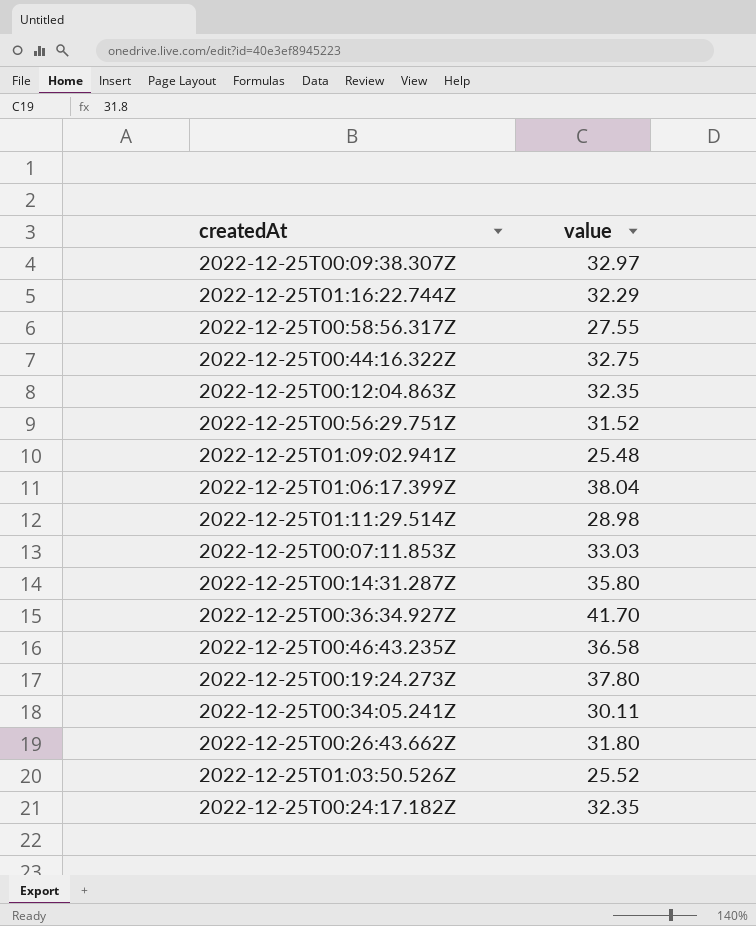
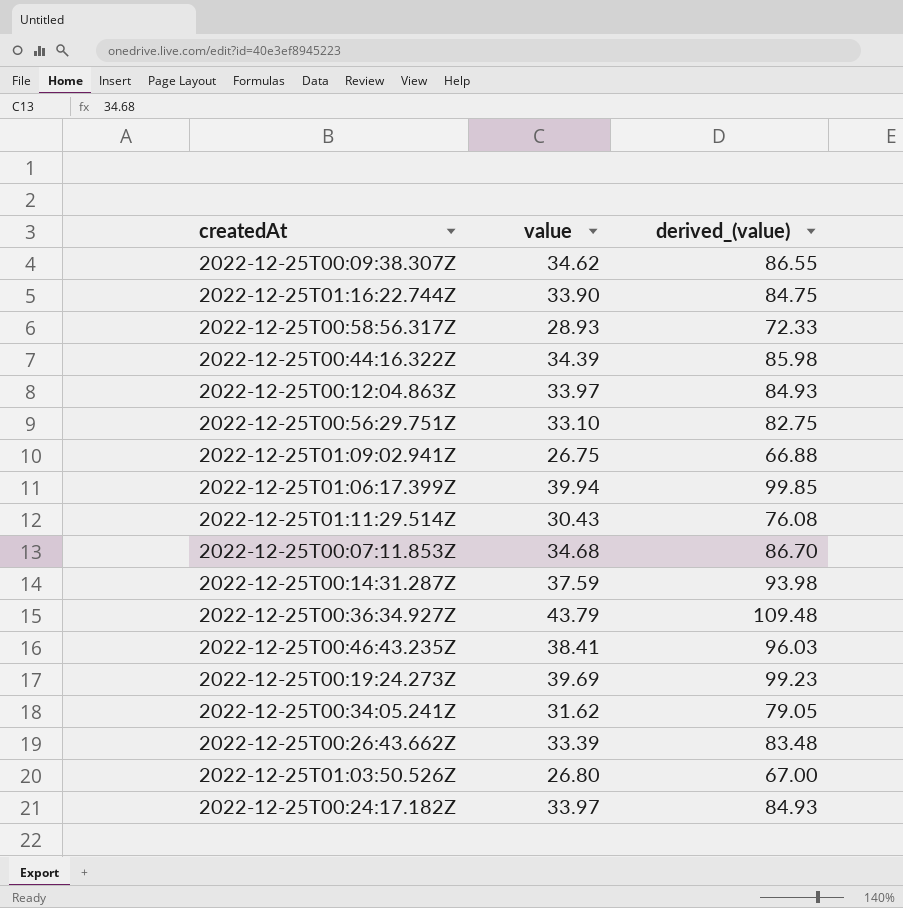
column derived_(value) | formula: none -> [value] * 2.5
2022-12-25T00:09:38.307Z | value: 32.97 -> 34.62
2022-12-25T01:16:22.744Z | value: 32.29 -> 33.90
2022-12-25T00:58:56.317Z | value: 27.55 -> 28.93
2022-12-25T00:44:16.322Z | value: 32.75 -> 34.39
2022-12-25T00:12:04.863Z | value: 32.35 -> 33.97
2022-12-25T00:56:29.751Z | value: 31.52 -> 33.10
2022-12-25T01:09:02.941Z | value: 25.48 -> 26.75
2022-12-25T01:06:17.399Z | value: 38.04 -> 39.94
2022-12-25T01:11:29.514Z | value: 28.98 -> 30.43
2022-12-25T00:07:11.853Z | value: 33.03 -> 34.68
2022-12-25T00:14:31.287Z | value: 35.80 -> 37.59
2022-12-25T00:36:34.927Z | value: 41.70 -> 43.79
2022-12-25T00:46:43.235Z | value: 36.58 -> 38.41
2022-12-25T00:19:24.273Z | value: 37.80 -> 39.69
2022-12-25T00:34:05.241Z | value: 30.11 -> 31.62
2022-12-25T00:26:43.662Z | value: 31.80 -> 33.39
2022-12-25T01:03:50.526Z | value: 25.52 -> 26.80
2022-12-25T00:24:17.182Z | value: 32.35 -> 33.97

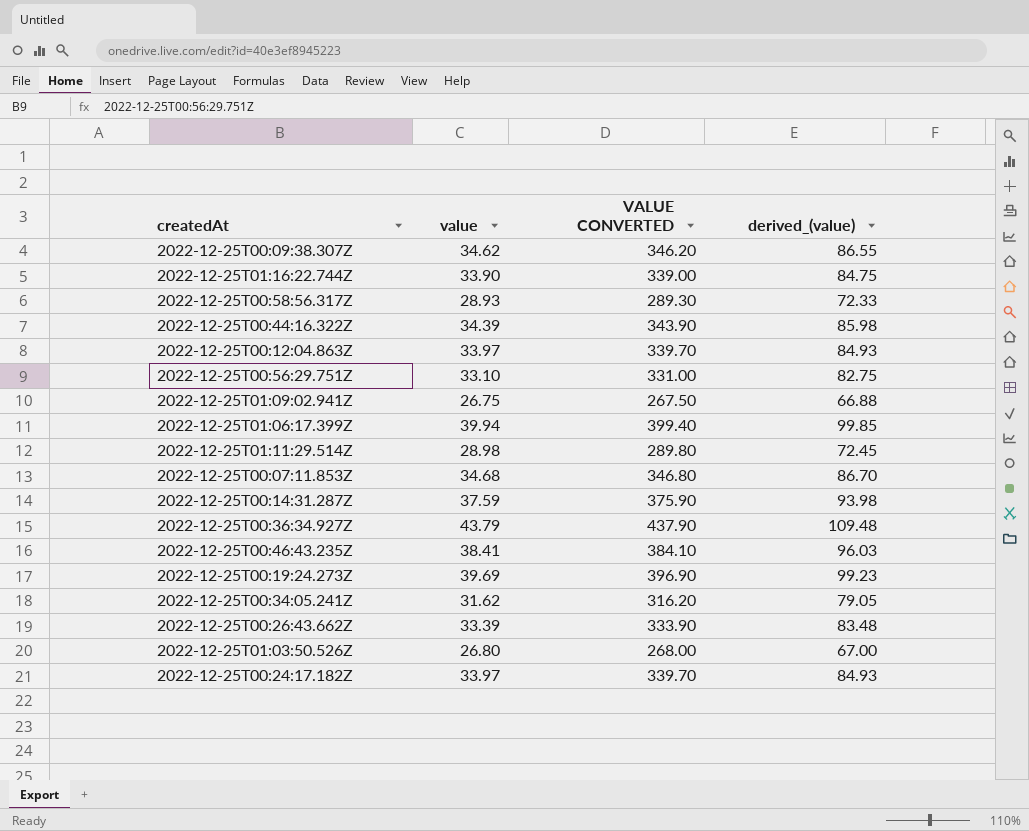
column VALUE CONVERTED | formula: none -> [value] * 10
2022-12-25T01:11:29.514Z | value: 30.43 -> 28.98
2022-12-25T01:11:29.514Z | derived_(value): 76.08 -> 72.45

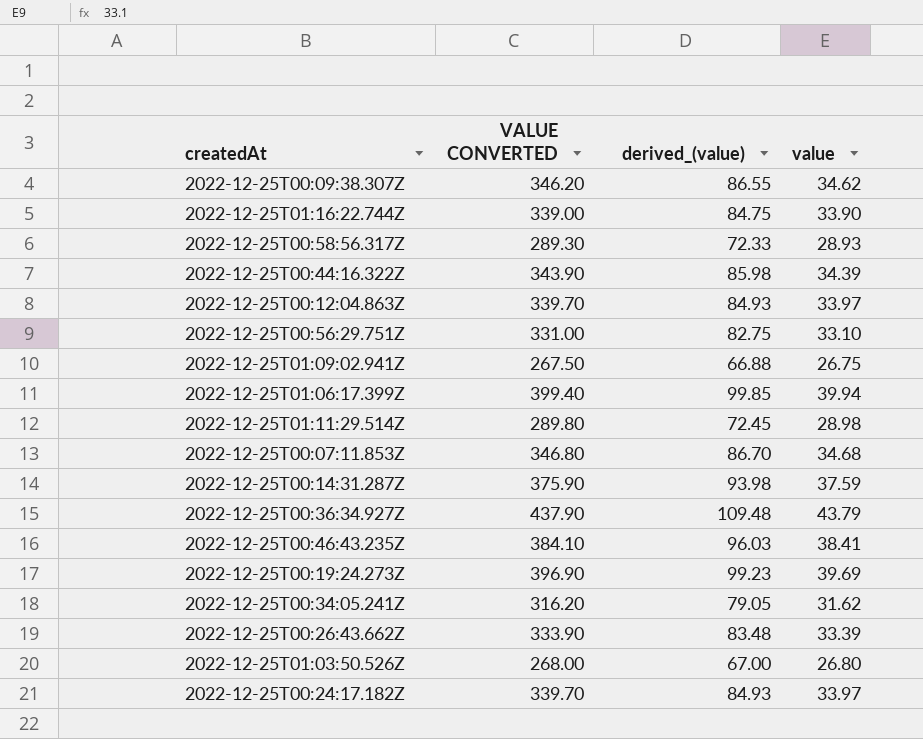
column value | position: 2 -> 4

